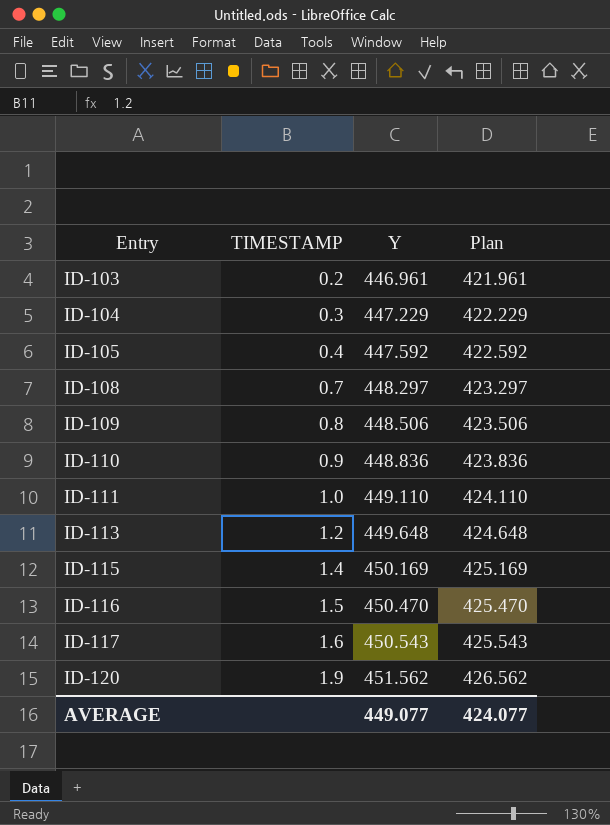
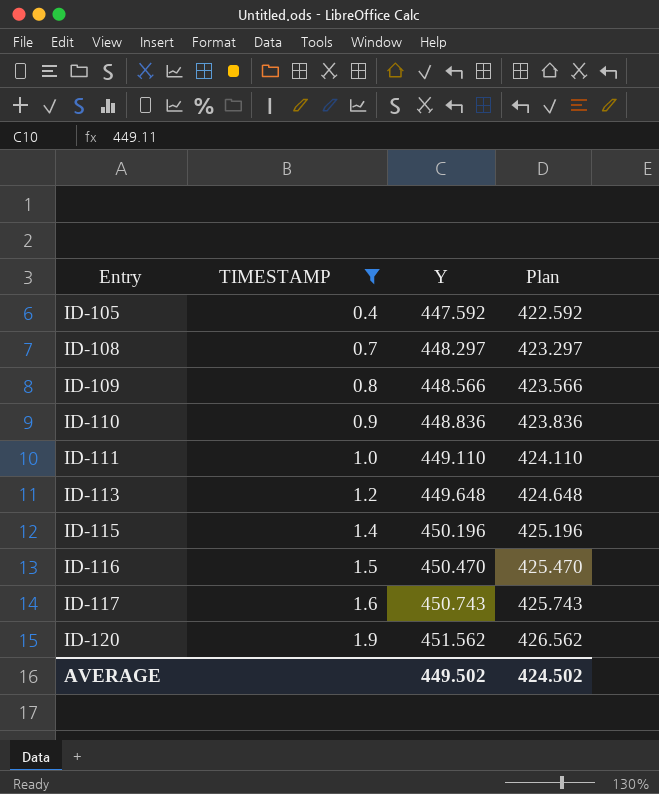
filter: none -> TIMESTAMP >= 0.4
ID-109 | Y: 448.506 -> 448.566
ID-109 | Plan: 423.506 -> 423.566
ID-115 | Y: 450.169 -> 450.196
ID-115 | Plan: 425.169 -> 425.196
ID-117 | Y: 450.543 -> 450.743
ID-117 | Plan: 425.543 -> 425.743
AVERAGE | Y: 449.077 -> 449.502
AVERAGE | Plan: 424.077 -> 424.502

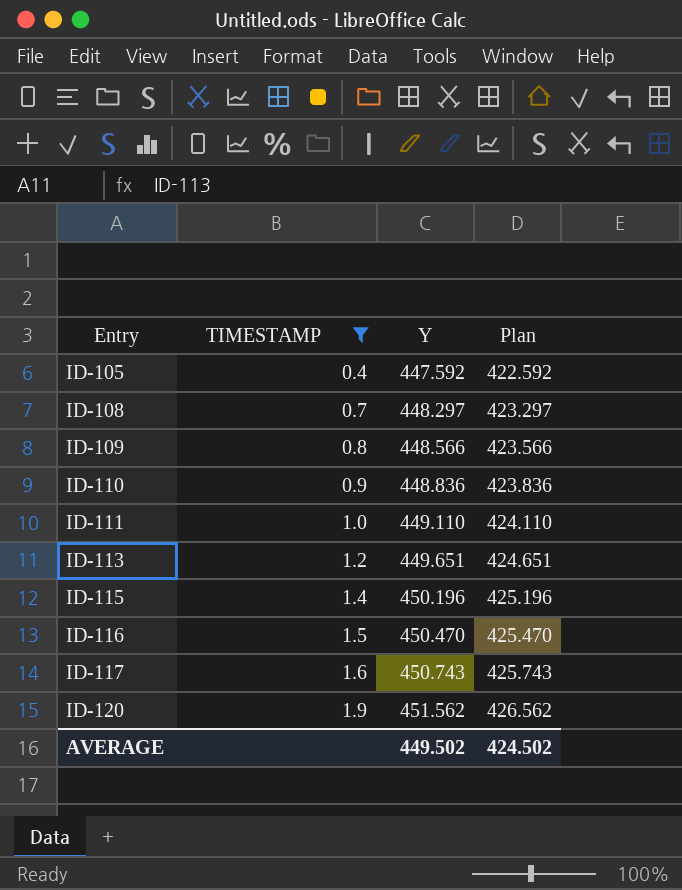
ID-113 | Y: 449.648 -> 449.651
ID-113 | Plan: 424.648 -> 424.651

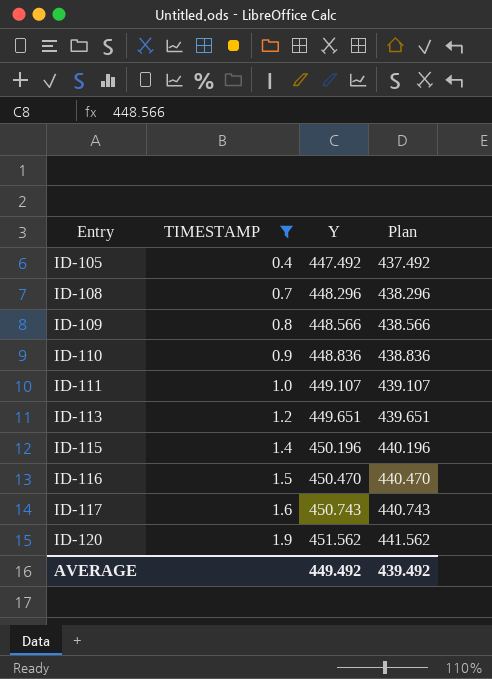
column Plan | formula: [Y] - 25 -> [Y] - 10
ID-105 | Y: 447.592 -> 447.492
ID-108 | Y: 448.297 -> 448.296
ID-111 | Y: 449.110 -> 449.107
AVERAGE | Y: 449.502 -> 449.492
AVERAGE | Plan: 424.502 -> 439.492

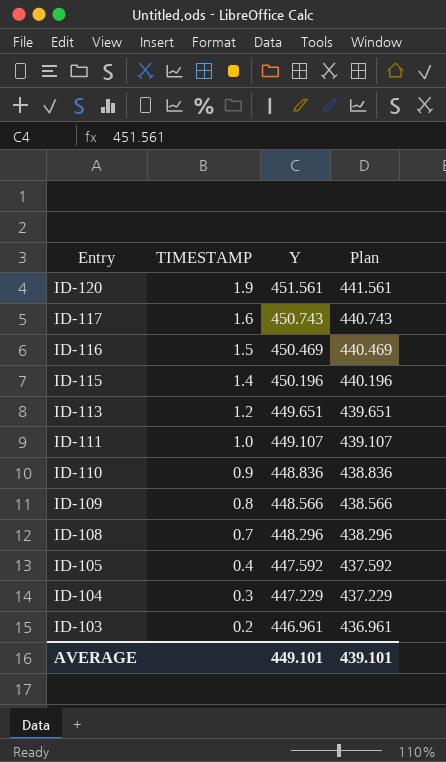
filter: TIMESTAMP >= 0.4 -> none
row order: Entry ascending -> Entry descending
ID-120 | Y: 451.562 -> 451.561
ID-120 | Plan: 441.562 -> 441.561
ID-116 | Y: 450.470 -> 450.469
ID-116 | Plan: 440.470 -> 440.469
ID-105 | Y: 447.492 -> 447.592
ID-105 | Plan: 437.492 -> 437.592
AVERAGE | Y: 449.492 -> 449.101
AVERAGE | Plan: 439.492 -> 439.101

